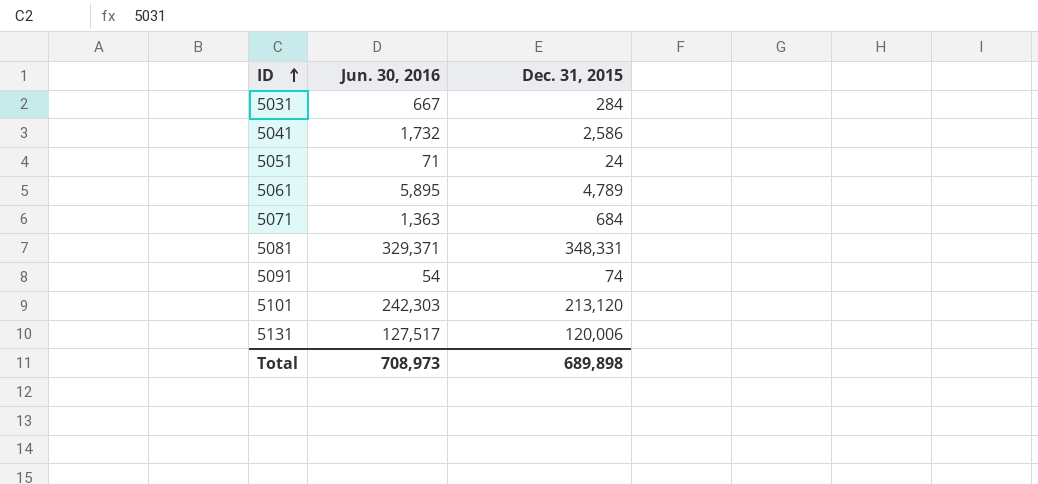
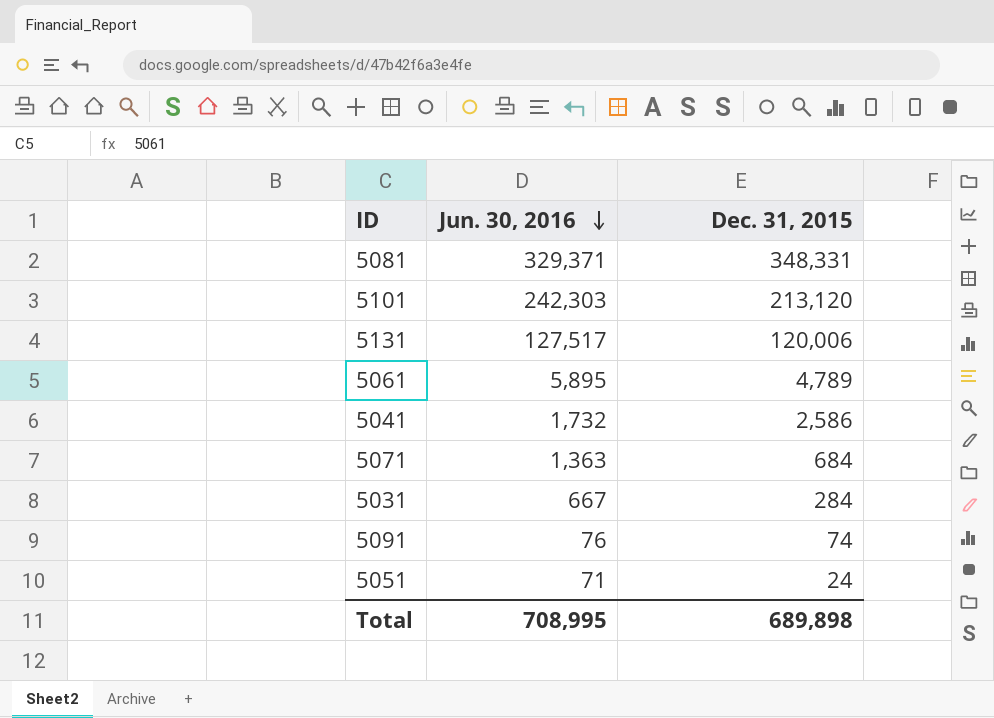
row order: ID ascending -> Jun. 30, 2016 descending
5091 | Jun. 30, 2016: 54 -> 76
Total | Jun. 30, 2016: 708,973 -> 708,995

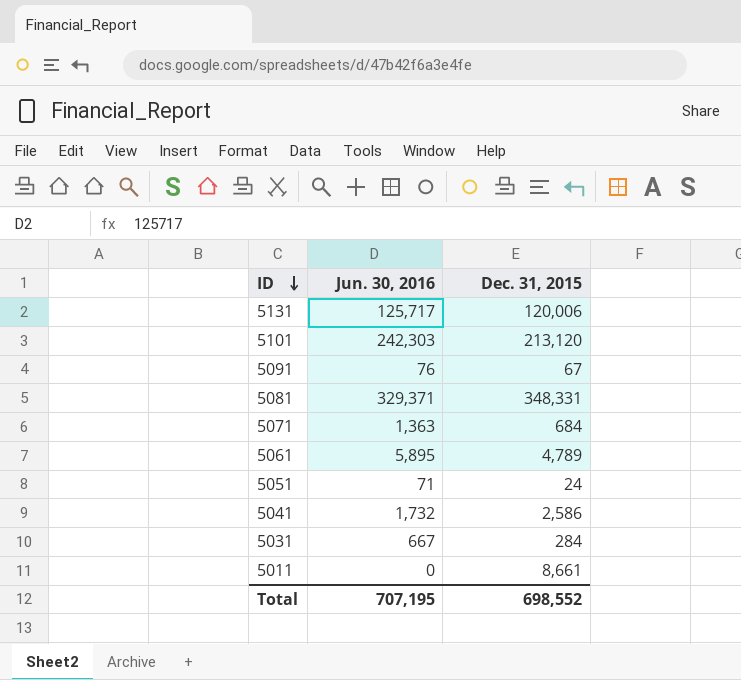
row order: Jun. 30, 2016 descending -> ID descending
5131 | Jun. 30, 2016: 127,517 -> 125,717
5091 | Dec. 31, 2015: 74 -> 67
row 5011: none -> 0 | 8,661
Total | Jun. 30, 2016: 708,995 -> 707,195
Total | Dec. 31, 2015: 689,898 -> 698,552

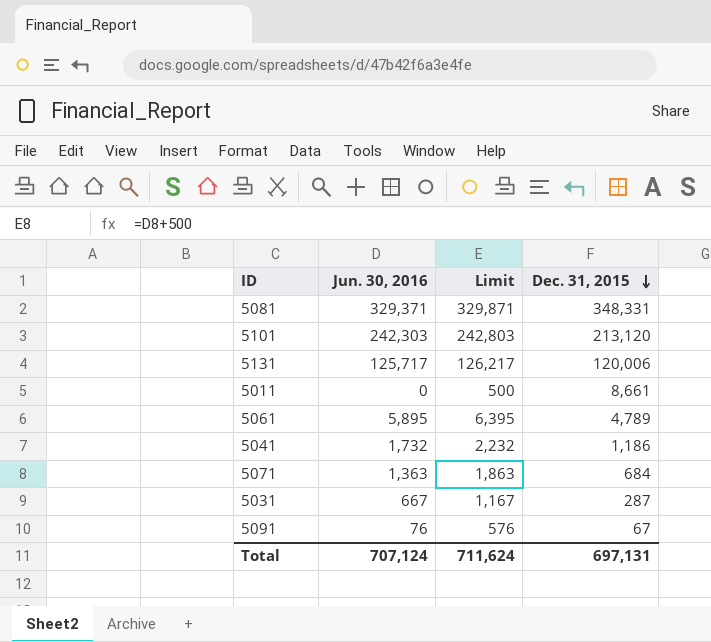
row order: ID descending -> Dec. 31, 2015 descending
column Limit | formula: none -> [Jun. 30, 2016] + 500
row 5051: 71 | 24 -> none
5041 | Dec. 31, 2015: 2,586 -> 1,186
5031 | Dec. 31, 2015: 284 -> 287
Total | Jun. 30, 2016: 707,195 -> 707,124
Total | Dec. 31, 2015: 698,552 -> 697,131

